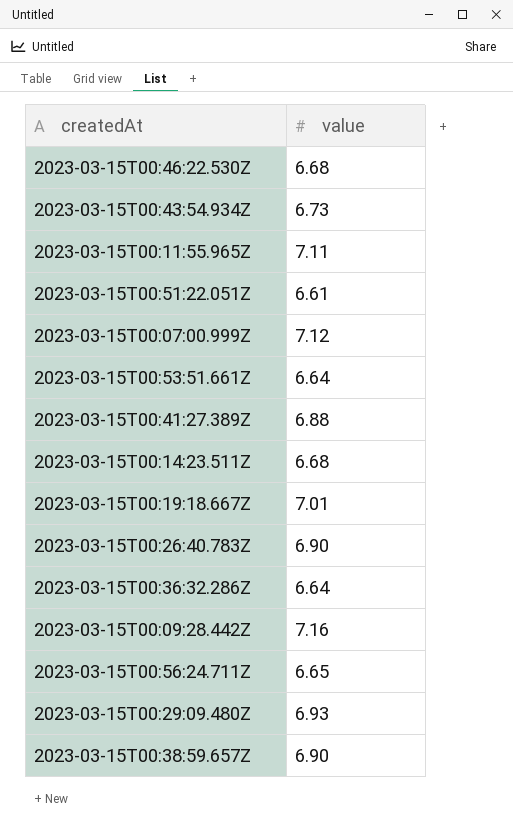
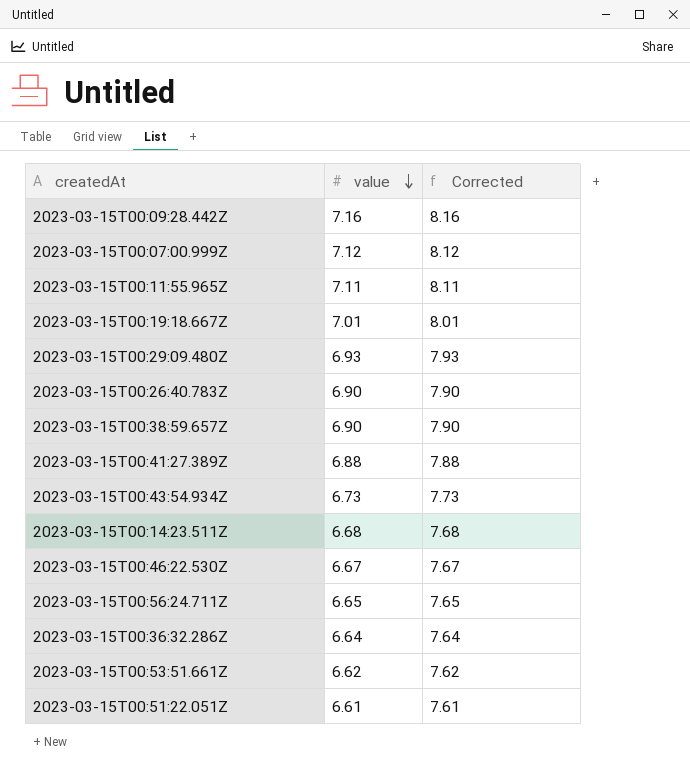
row order: none -> value descending
column Corrected | formula: none -> [value] + 1
2023-03-15T00:46:22.530Z | value: 6.68 -> 6.67
2023-03-15T00:53:51.661Z | value: 6.64 -> 6.62

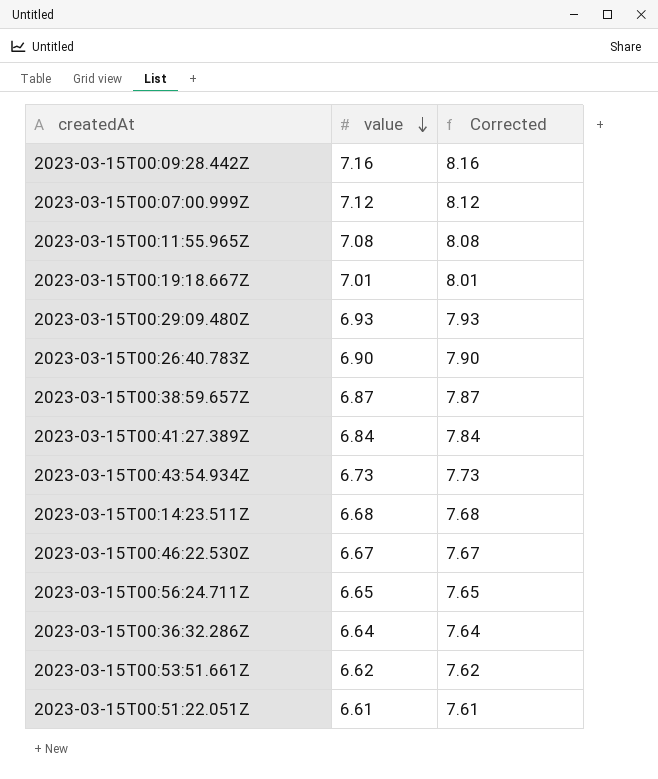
2023-03-15T00:11:55.965Z | value: 7.11 -> 7.08
2023-03-15T00:11:55.965Z | Corrected: 8.11 -> 8.08
2023-03-15T00:38:59.657Z | value: 6.90 -> 6.87
2023-03-15T00:38:59.657Z | Corrected: 7.90 -> 7.87
2023-03-15T00:41:27.389Z | value: 6.88 -> 6.84
2023-03-15T00:41:27.389Z | Corrected: 7.88 -> 7.84

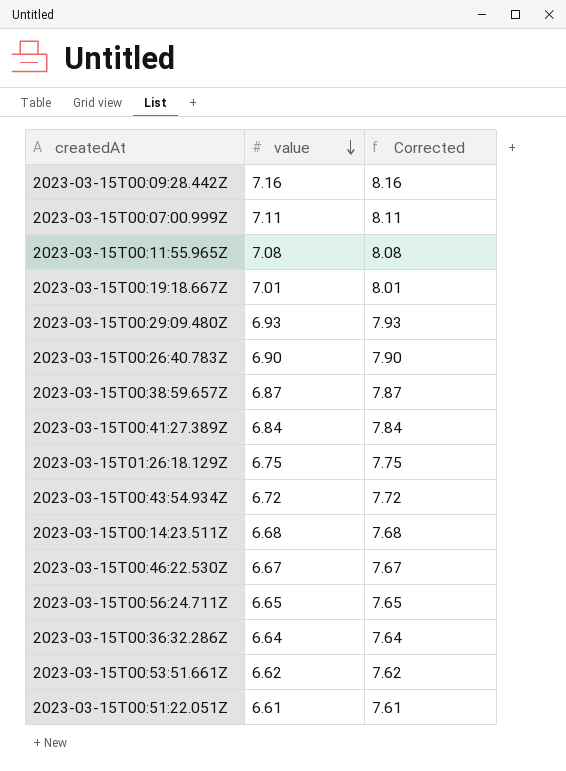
2023-03-15T00:07:00.999Z | value: 7.12 -> 7.11
2023-03-15T00:07:00.999Z | Corrected: 8.12 -> 8.11
row 2023-03-15T01:26:18.129Z: none -> 6.75 | 7.75
2023-03-15T00:43:54.934Z | value: 6.73 -> 6.72
2023-03-15T00:43:54.934Z | Corrected: 7.73 -> 7.72

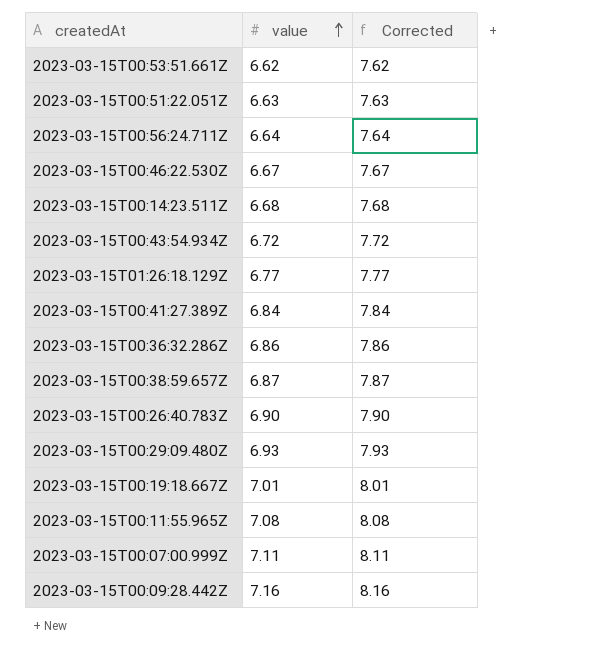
row order: value descending -> value ascending
2023-03-15T00:51:22.051Z | value: 6.61 -> 6.63
2023-03-15T00:51:22.051Z | Corrected: 7.61 -> 7.63
2023-03-15T00:56:24.711Z | value: 6.65 -> 6.64
2023-03-15T00:56:24.711Z | Corrected: 7.65 -> 7.64
2023-03-15T01:26:18.129Z | value: 6.75 -> 6.77
2023-03-15T01:26:18.129Z | Corrected: 7.75 -> 7.77
2023-03-15T00:36:32.286Z | value: 6.64 -> 6.86
2023-03-15T00:36:32.286Z | Corrected: 7.64 -> 7.86

